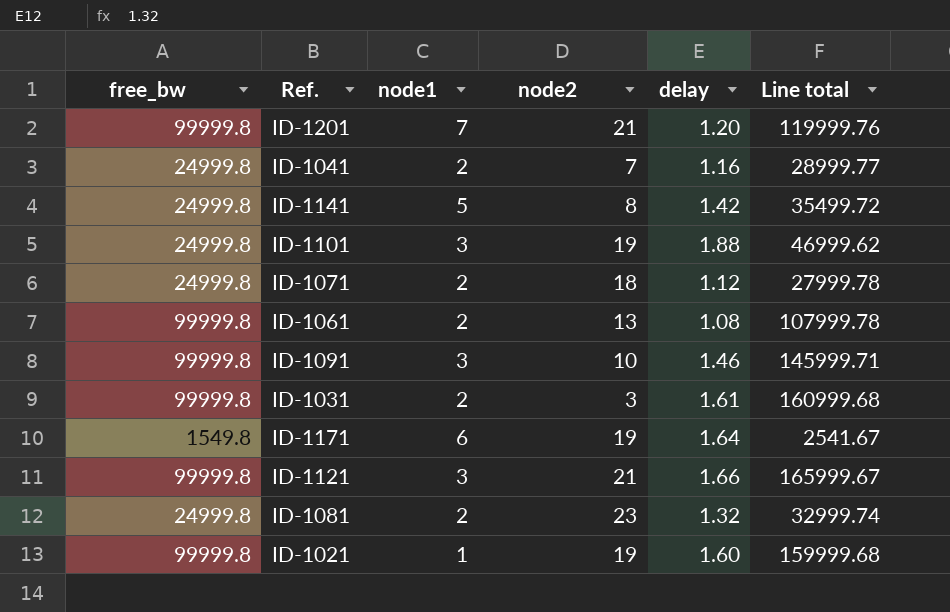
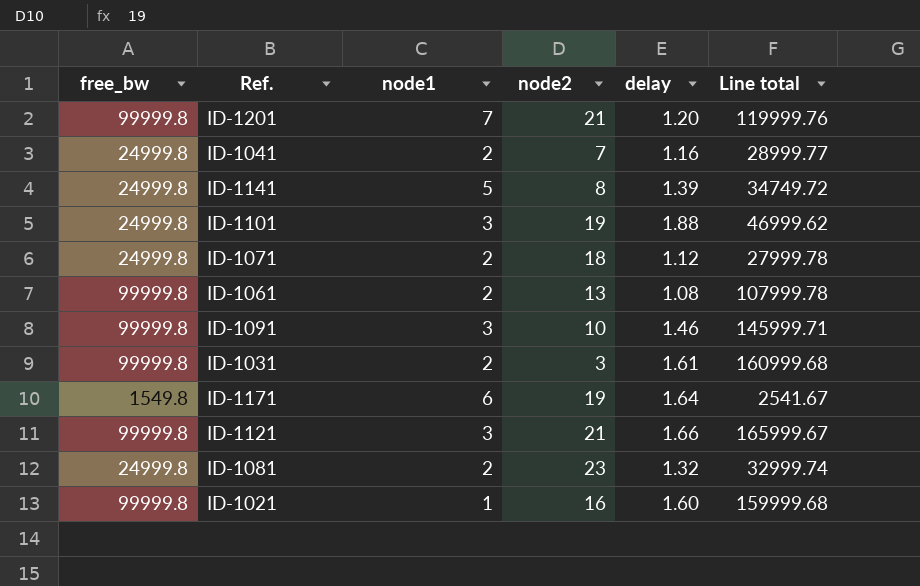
ID-1141 | delay: 1.42 -> 1.39
ID-1141 | Line total: 35499.72 -> 34749.72
ID-1021 | node2: 19 -> 16

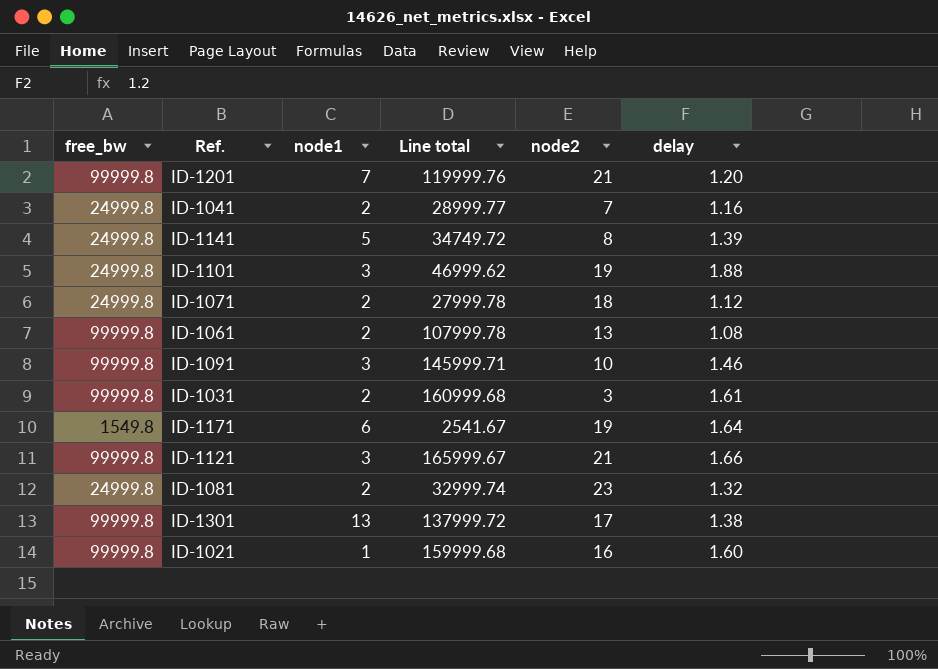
column Line total | position: 6 -> 4
row ID-1301: none -> 99999.8 | 13 | 137999.72 | 17 | 1.38

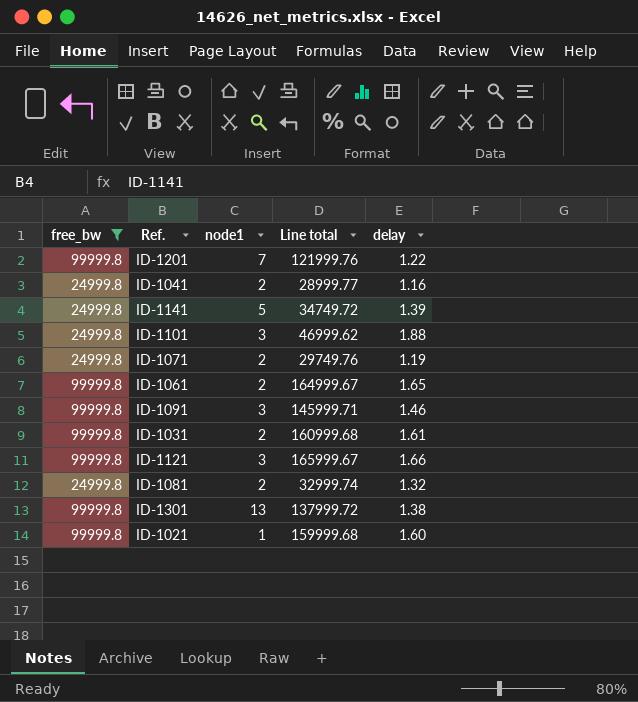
filter: none -> free_bw != 1549.8
column node2 | position: 5 -> none
ID-1201 | Line total: 119999.76 -> 121999.76
ID-1201 | delay: 1.20 -> 1.22
ID-1071 | Line total: 27999.78 -> 29749.76
ID-1071 | delay: 1.12 -> 1.19
ID-1061 | Line total: 107999.78 -> 164999.67
ID-1061 | delay: 1.08 -> 1.65

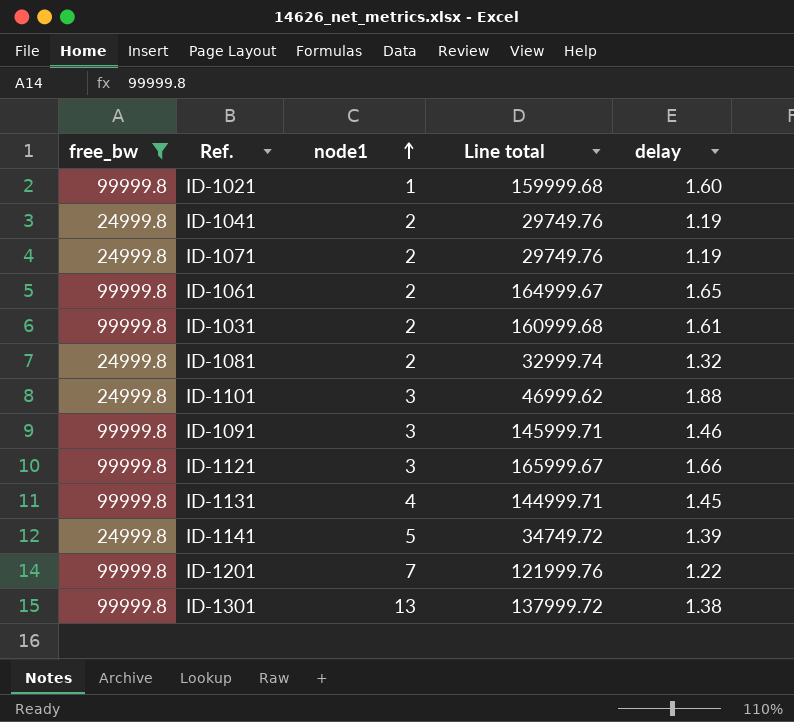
row order: none -> node1 ascending
ID-1041 | Line total: 28999.77 -> 29749.76
ID-1041 | delay: 1.16 -> 1.19
row ID-1131: none -> 99999.8 | 4 | 144999.71 | 1.45

